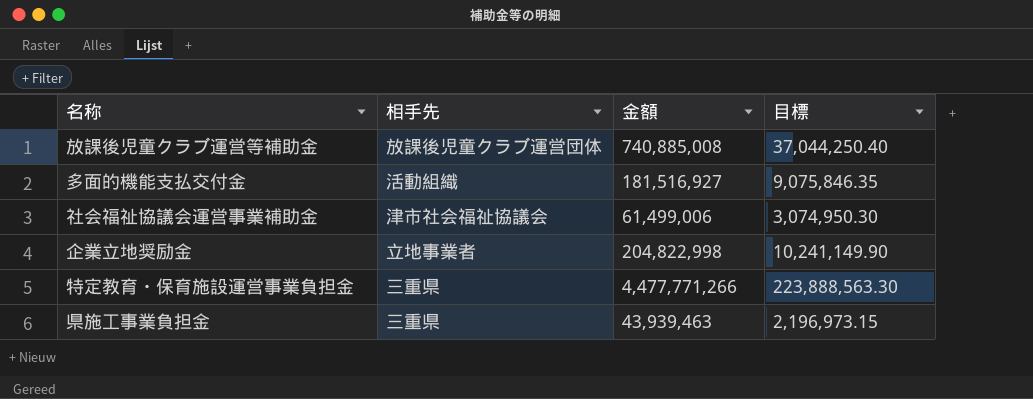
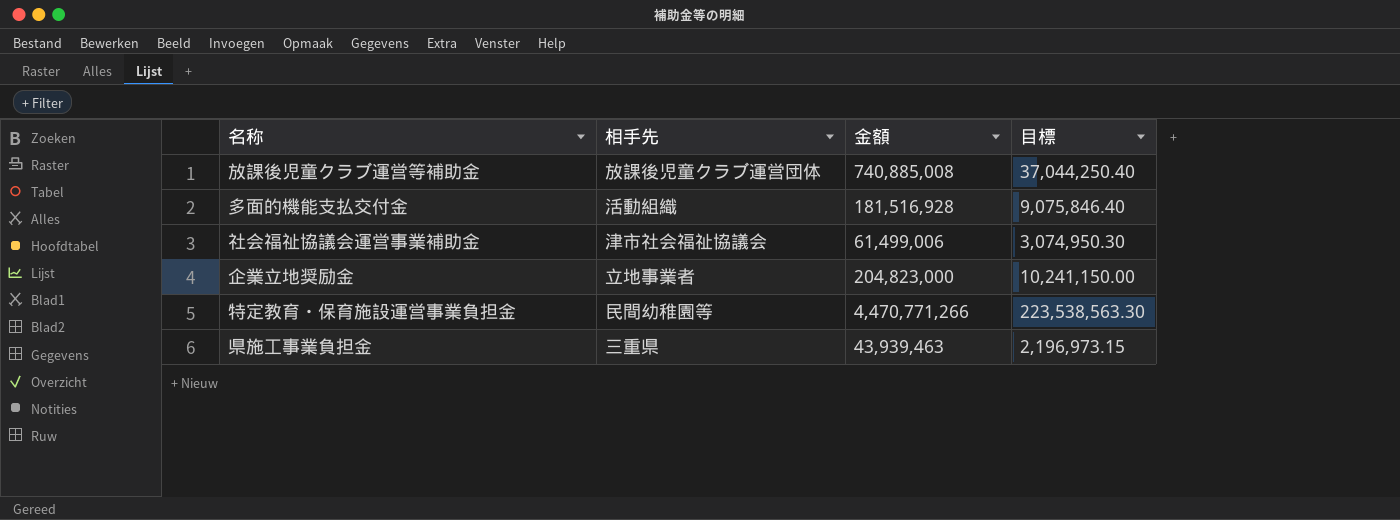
多面的機能支払交付金 | 金額: 181,516,927 -> 181,516,928
多面的機能支払交付金 | 目標: 9,075,846.35 -> 9,075,846.40
企業立地奨励金 | 金額: 204,822,998 -> 204,823,000
企業立地奨励金 | 目標: 10,241,149.90 -> 10,241,150.00
特定教育・保育施設運営事業負担金 | 相手先: 三重県 -> 民間幼稚園等
特定教育・保育施設運営事業負担金 | 金額: 4,477,771,266 -> 4,470,771,266
特定教育・保育施設運営事業負担金 | 目標: 223,888,563.30 -> 223,538,563.30

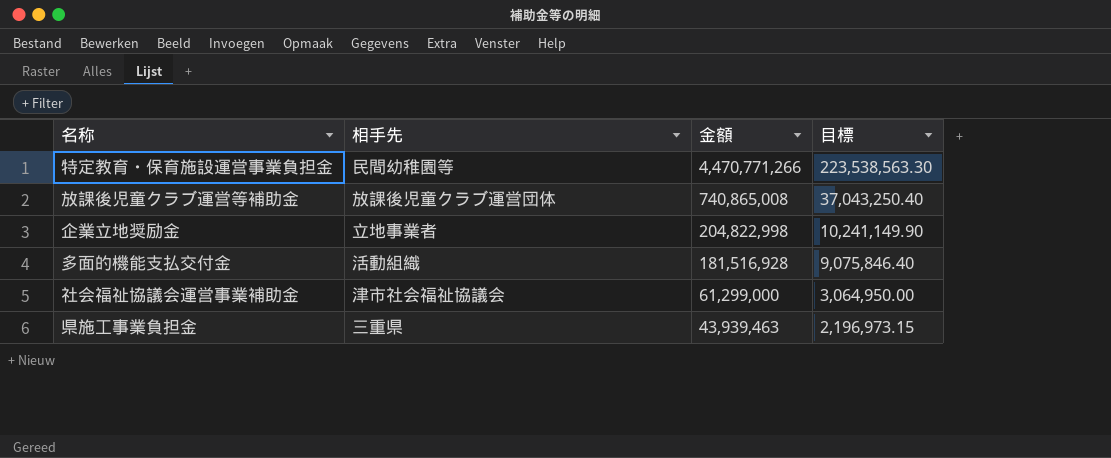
row order: none -> 金額 descending
放課後児童クラブ運営等補助金 | 金額: 740,885,008 -> 740,865,008
放課後児童クラブ運営等補助金 | 目標: 37,044,250.40 -> 37,043,250.40
企業立地奨励金 | 金額: 204,823,000 -> 204,822,998
企業立地奨励金 | 目標: 10,241,150.00 -> 10,241,149.90
社会福祉協議会運営事業補助金 | 金額: 61,499,006 -> 61,299,000
社会福祉協議会運営事業補助金 | 目標: 3,074,950.30 -> 3,064,950.00

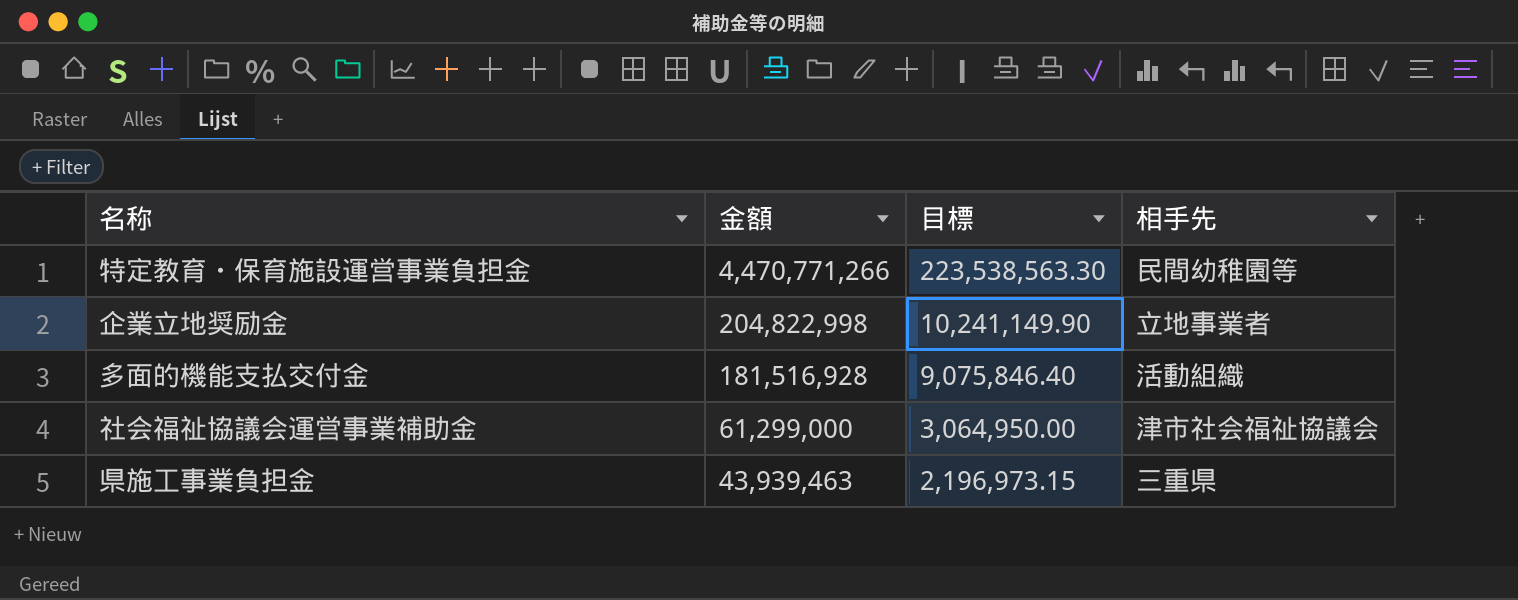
column 相手先 | position: 2 -> 4
row 放課後児童クラブ運営等補助金: 放課後児童クラブ運営団体 | 740,865,008 | 37,043,250.40 -> none

